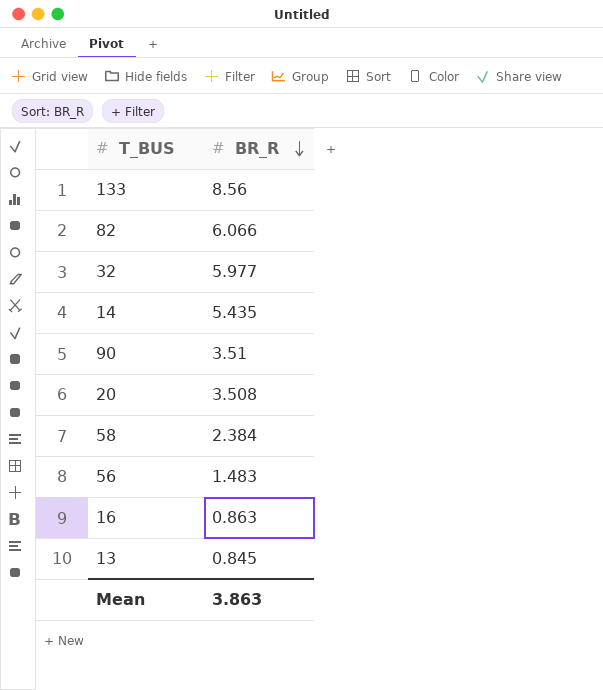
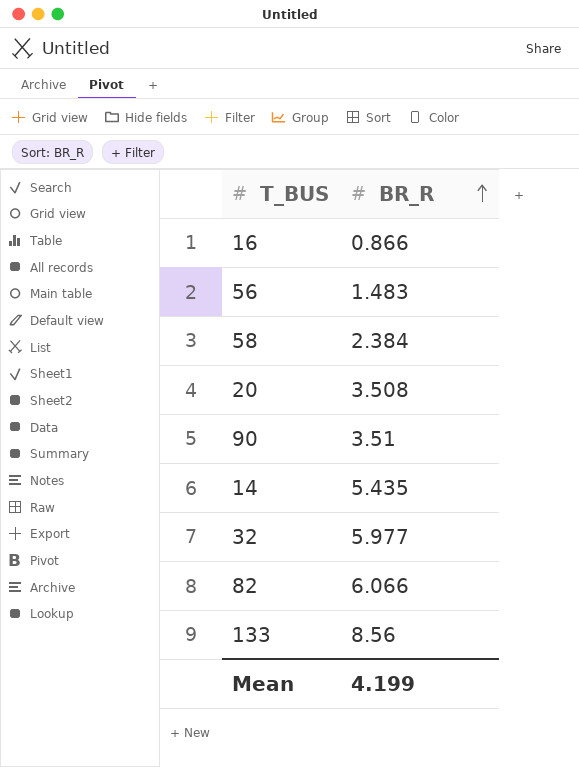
row order: BR_R descending -> BR_R ascending
row 13: 0.845 -> none
16 | BR_R: 0.863 -> 0.866
Mean | BR_R: 3.863 -> 4.199

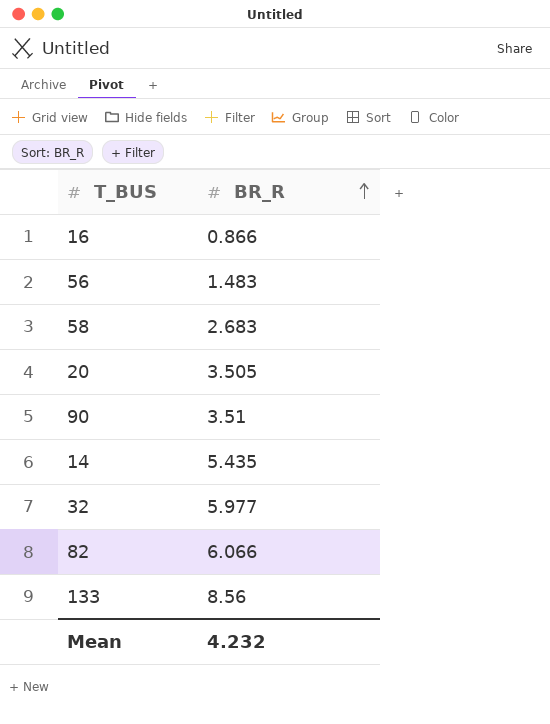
58 | BR_R: 2.384 -> 2.683
20 | BR_R: 3.508 -> 3.505
Mean | BR_R: 4.199 -> 4.232

